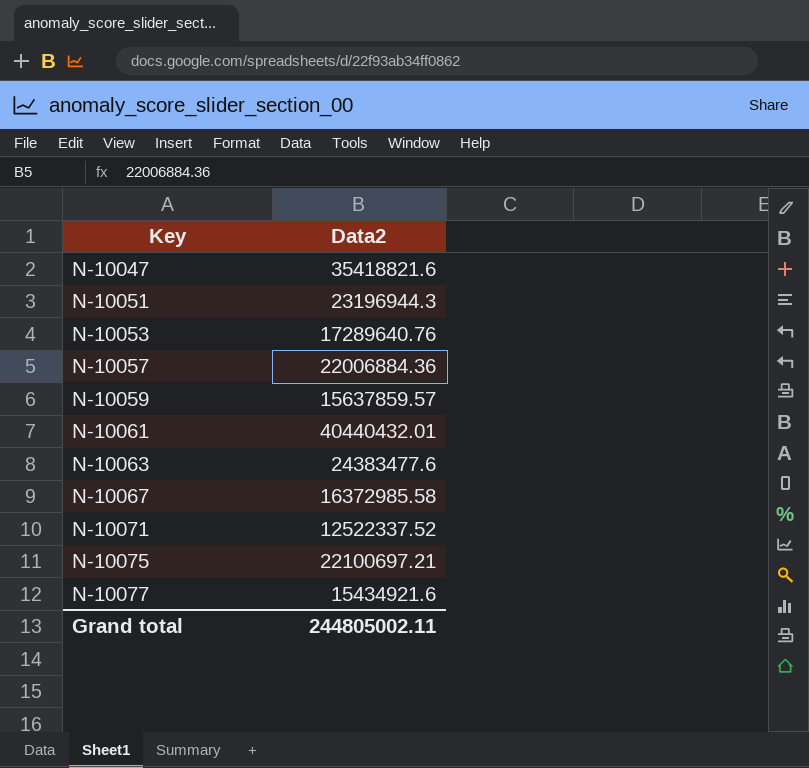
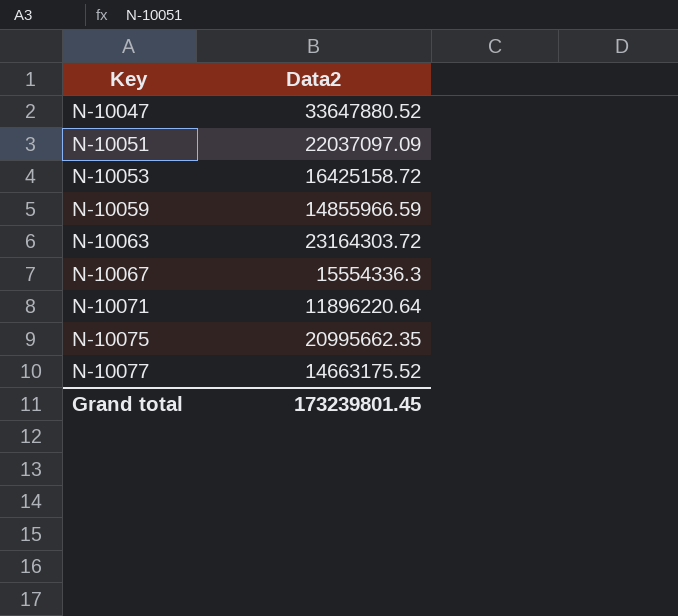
row N-10057: 22006884.36 -> none
row N-10061: 40440432.01 -> none
N-10047 | Data2: 35418821.6 -> 33647880.52
N-10051 | Data2: 23196944.3 -> 22037097.09
N-10053 | Data2: 17289640.76 -> 16425158.72
N-10059 | Data2: 15637859.57 -> 14855966.59
N-10063 | Data2: 24383477.6 -> 23164303.72
N-10067 | Data2: 16372985.58 -> 15554336.3
N-10071 | Data2: 12522337.52 -> 11896220.64
N-10075 | Data2: 22100697.21 -> 20995662.35
N-10077 | Data2: 15434921.6 -> 14663175.52
Grand total | Data2: 244805002.11 -> 173239801.45

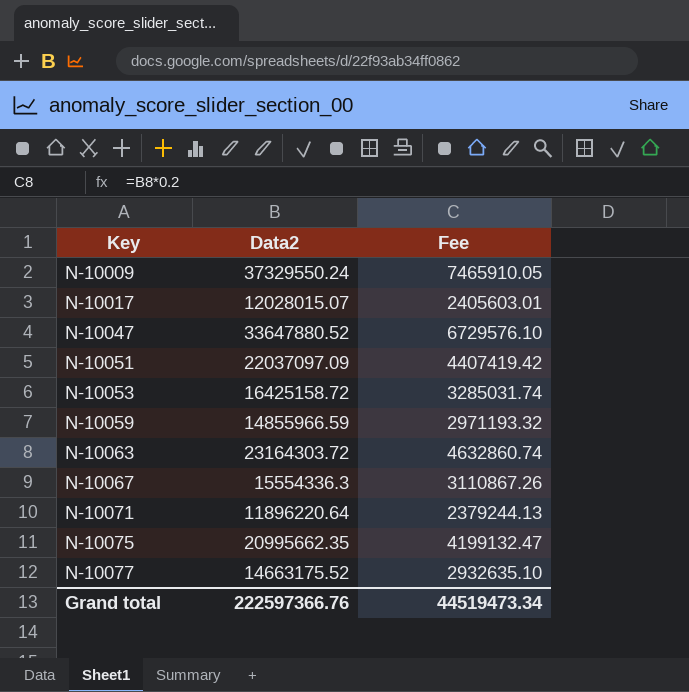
column Fee | formula: none -> [Data2] * 0.2
row N-10009: none -> 37329550.24 | 7465910.05
row N-10017: none -> 12028015.07 | 2405603.01
Grand total | Data2: 173239801.45 -> 222597366.76

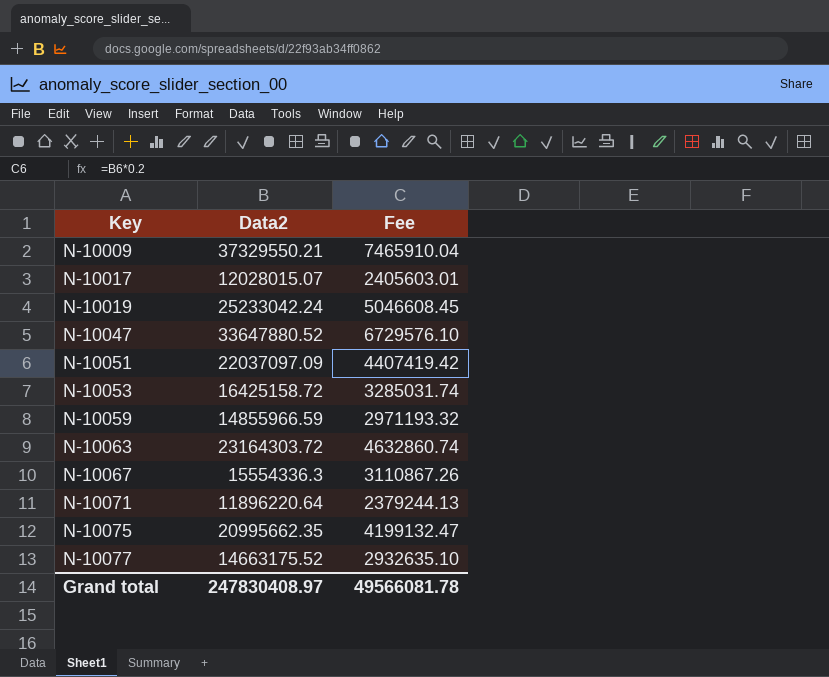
N-10009 | Data2: 37329550.24 -> 37329550.21
N-10009 | Fee: 7465910.05 -> 7465910.04
row N-10019: none -> 25233042.24 | 5046608.45
Grand total | Data2: 222597366.76 -> 247830408.97
Grand total | Fee: 44519473.34 -> 49566081.78

